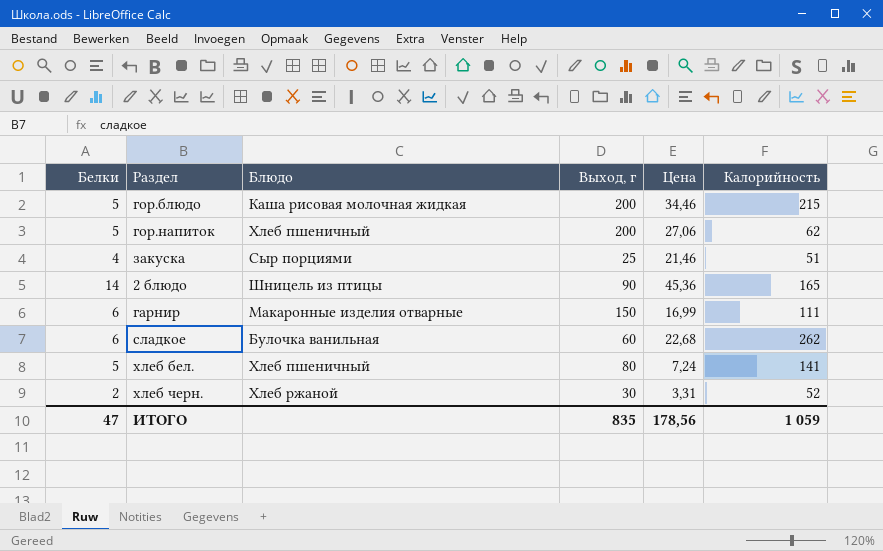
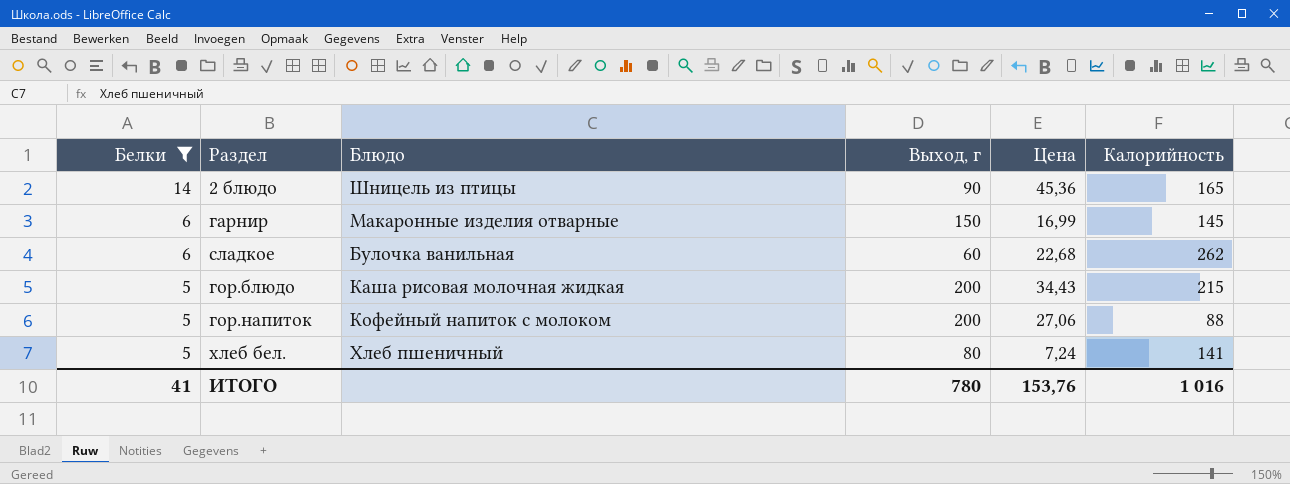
filter: none -> Белки >= 5
row order: none -> Белки descending
гарнир | Калорийность: 111 -> 145
гор.блюдо | Цена: 34,46 -> 34,43
гор.напиток | Блюдо: Хлеб пшеничный -> Кофейный напиток с молоком
гор.напиток | Калорийность: 62 -> 88
ИТОГО | Белки: 47 -> 41
ИТОГО | Выход, г: 835 -> 780
ИТОГО | Цена: 178,56 -> 153,76
ИТОГО | Калорийность: 1 059 -> 1 016

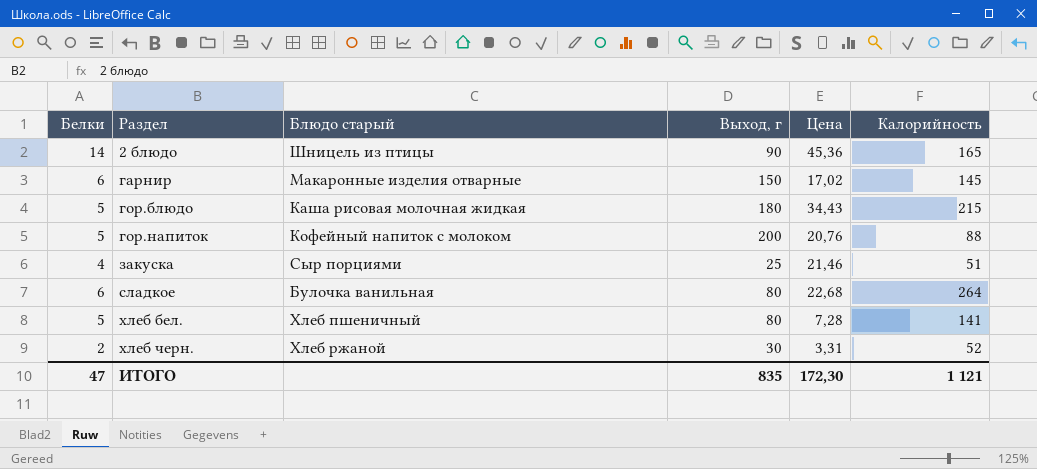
filter: Белки >= 5 -> none
row order: Белки descending -> Раздел ascending
column name: Блюдо -> Блюдо старый
гарнир | Цена: 16,99 -> 17,02
гор.блюдо | Выход, г: 200 -> 180
гор.напиток | Цена: 27,06 -> 20,76
сладкое | Выход, г: 60 -> 80
сладкое | Калорийность: 262 -> 264
хлеб бел. | Цена: 7,24 -> 7,28
ИТОГО | Белки: 41 -> 47
ИТОГО | Выход, г: 780 -> 835
ИТОГО | Цена: 153,76 -> 172,30
ИТОГО | Калорийность: 1 016 -> 1 121

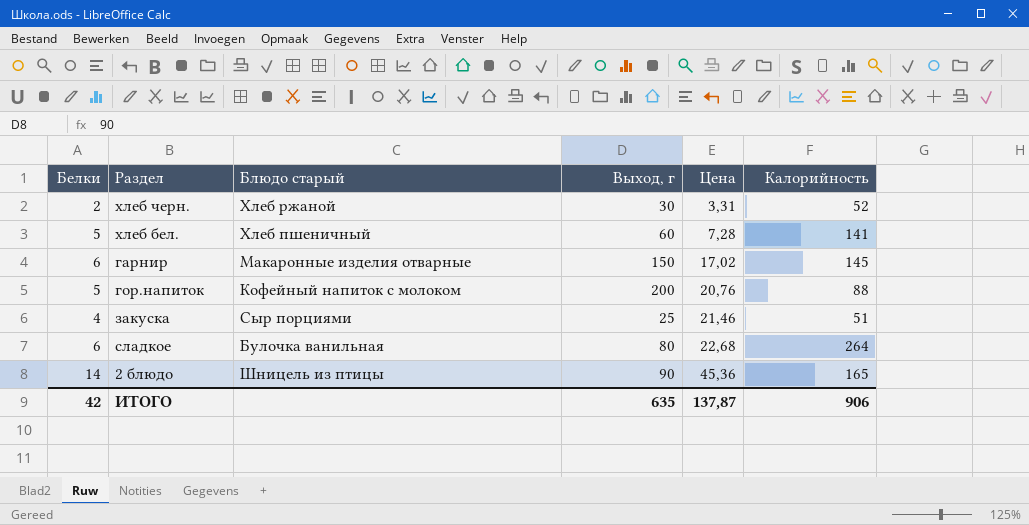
row order: Раздел ascending -> Цена ascending
row гор.блюдо: 5 | Каша рисовая молочная жидкая | 180 | 34,43 | 215 -> none
хлеб бел. | Выход, г: 80 -> 60
ИТОГО | Белки: 47 -> 42
ИТОГО | Выход, г: 835 -> 635
ИТОГО | Цена: 172,30 -> 137,87
ИТОГО | Калорийность: 1 121 -> 906

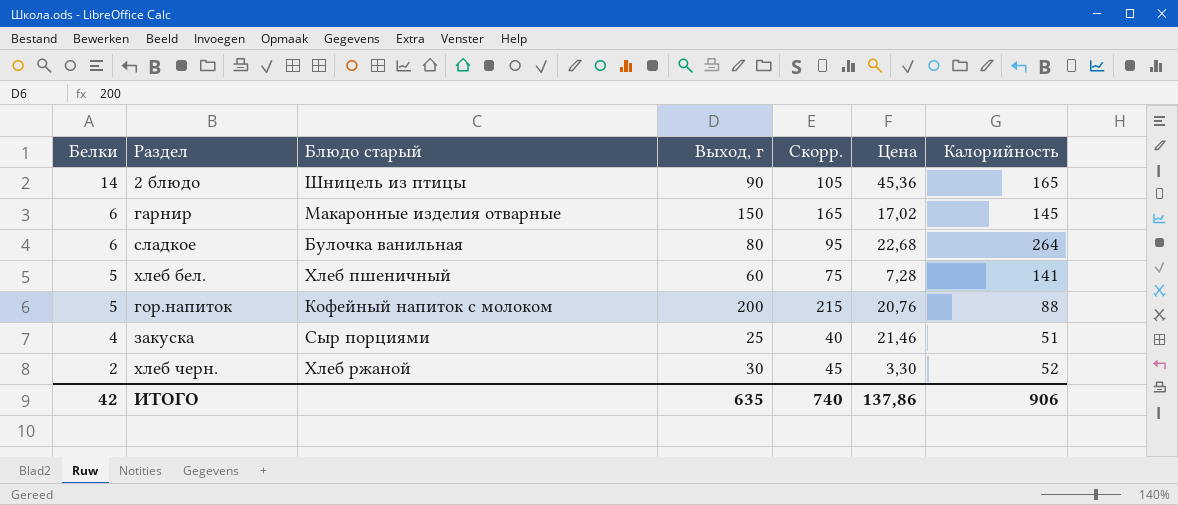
row order: Цена ascending -> Белки descending
column Скорр. | formula: none -> [Выход, г] + 15
хлеб черн. | Цена: 3,31 -> 3,30
ИТОГО | Цена: 137,87 -> 137,86

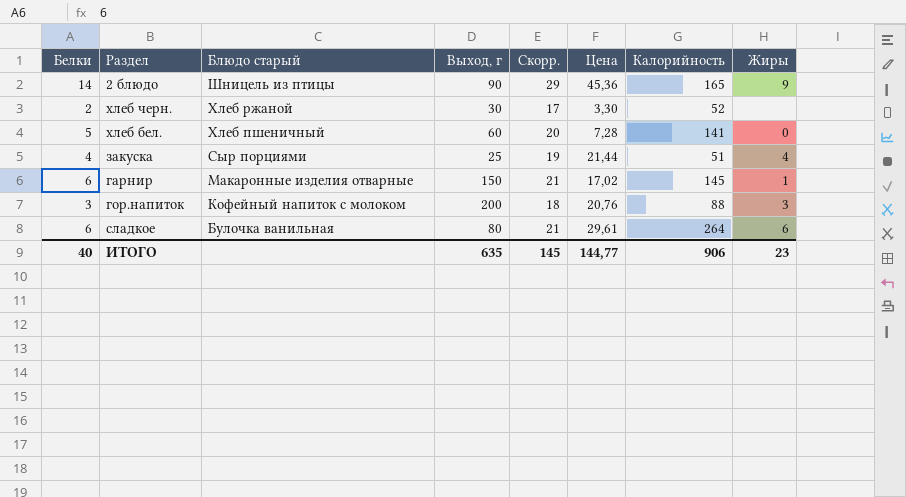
row order: Белки descending -> Блюдо старый descending
column Скорр. | formula: [Выход, г] + 15 -> [Белки] + 15
column Жиры | position: none -> 8
закуска | Цена: 21,46 -> 21,44
гор.напиток | Белки: 5 -> 3
сладкое | Цена: 22,68 -> 29,61
ИТОГО | Белки: 42 -> 40
ИТОГО | Скорр.: 740 -> 145
ИТОГО | Цена: 137,86 -> 144,77

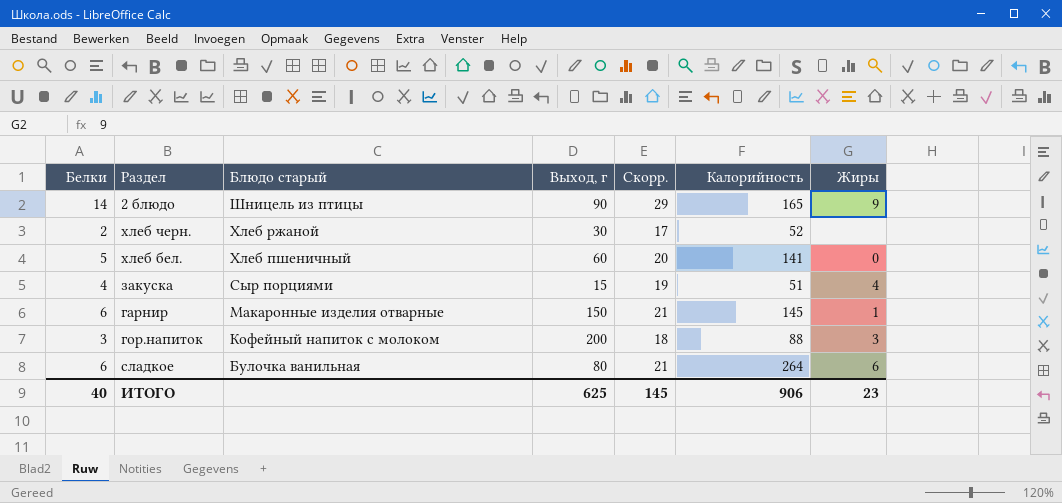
column Цена | position: 6 -> none
закуска | Выход, г: 25 -> 15
ИТОГО | Выход, г: 635 -> 625

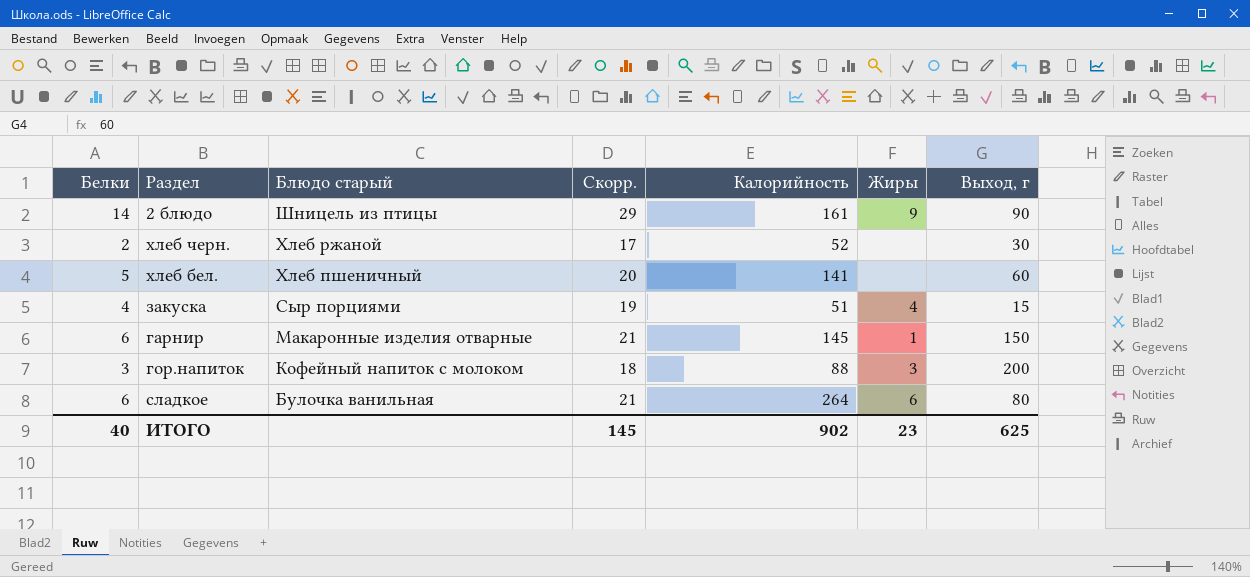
column Выход, г | position: 4 -> 7
2 блюдо | Калорийность: 165 -> 161
хлеб бел. | Жиры: 0 -> none
ИТОГО | Калорийность: 906 -> 902

